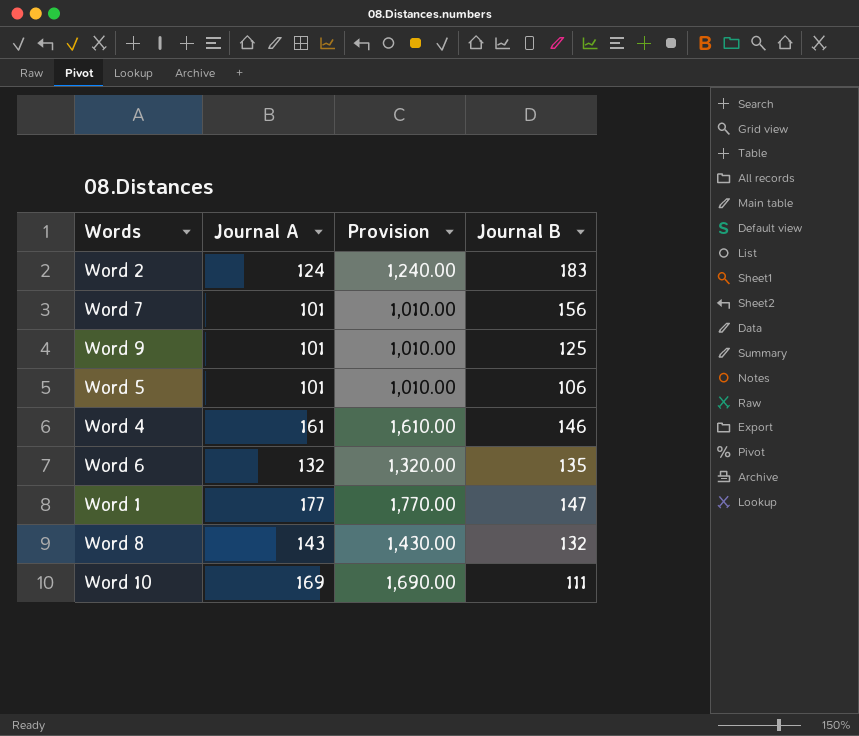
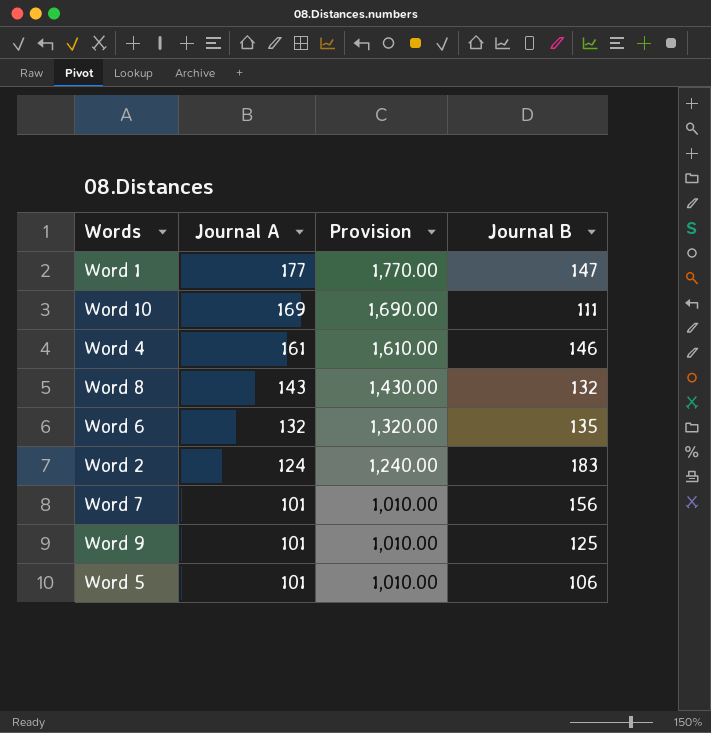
row order: none -> Journal A descending

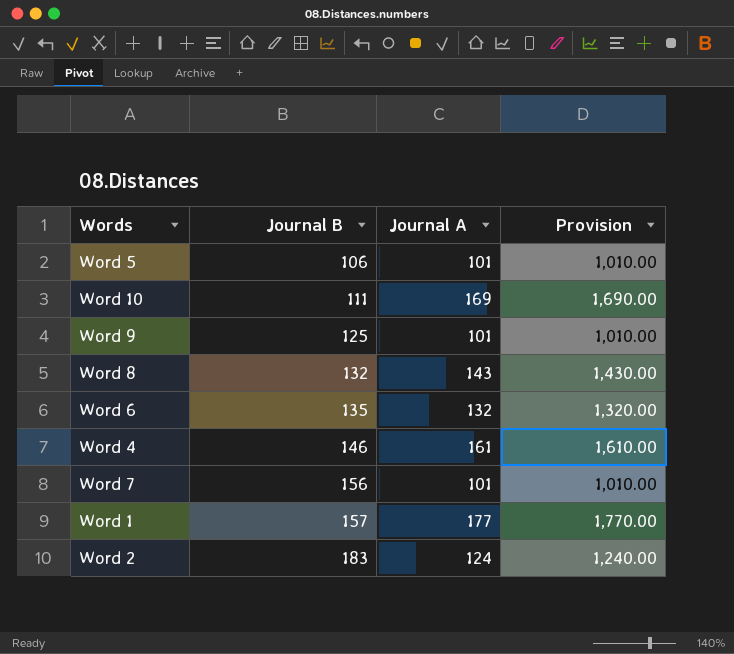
row order: Journal A descending -> Journal B ascending
column Journal B | position: 4 -> 2
Word 1 | Journal B: 147 -> 157

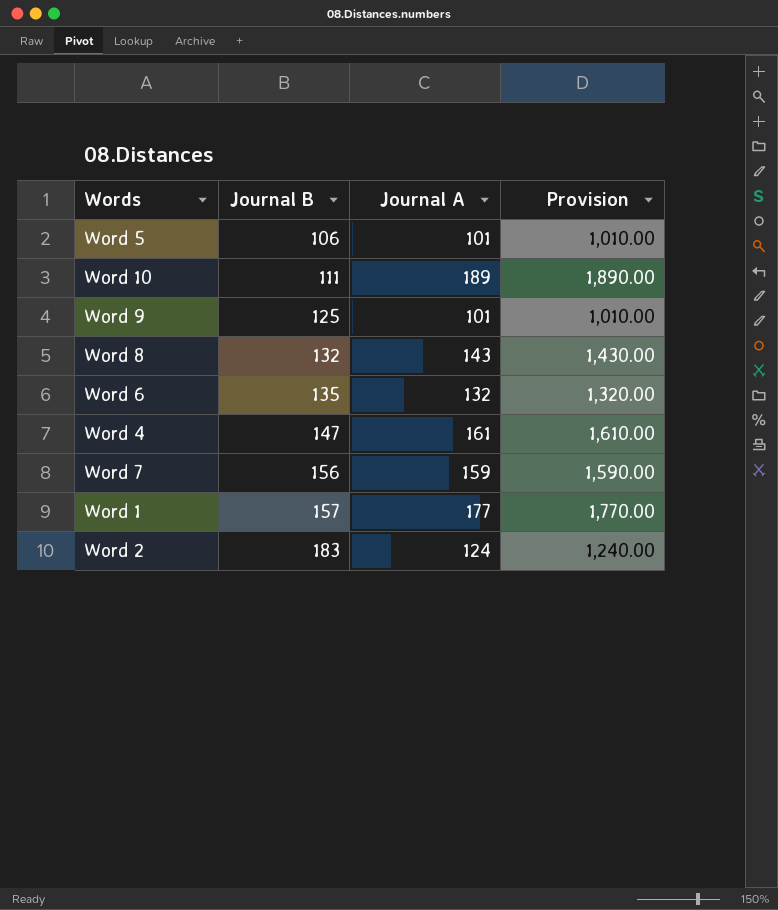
Word 10 | Journal A: 169 -> 189
Word 10 | Provision: 1,690.00 -> 1,890.00
Word 4 | Journal B: 146 -> 147
Word 7 | Journal A: 101 -> 159
Word 7 | Provision: 1,010.00 -> 1,590.00

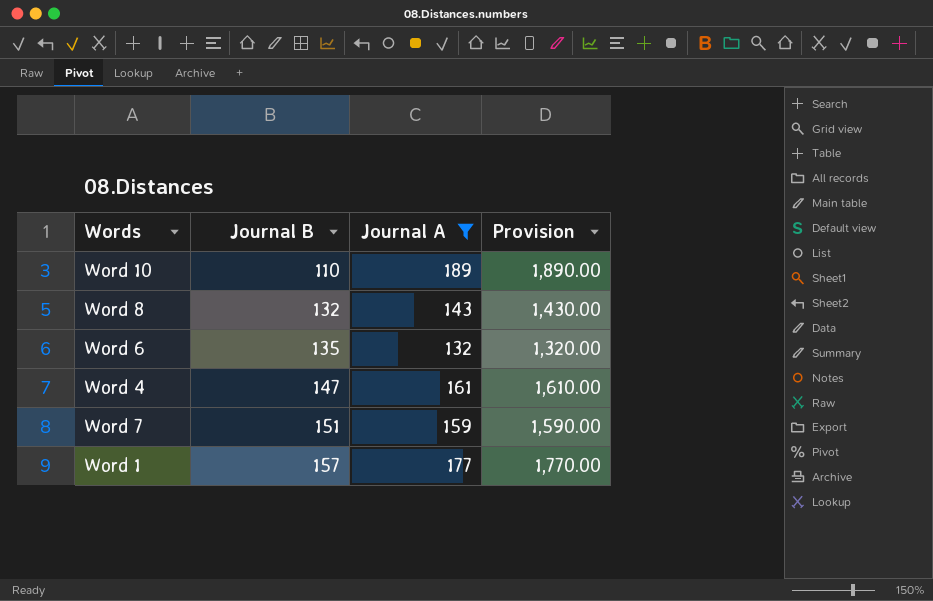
filter: none -> Journal A >= 132
Word 10 | Journal B: 111 -> 110
Word 7 | Journal B: 156 -> 151

